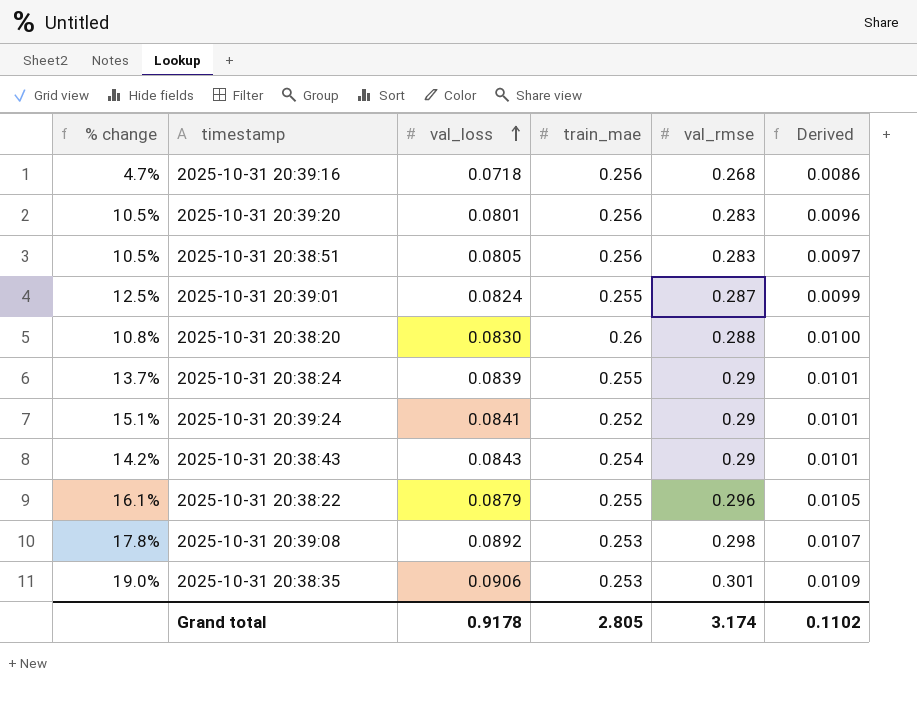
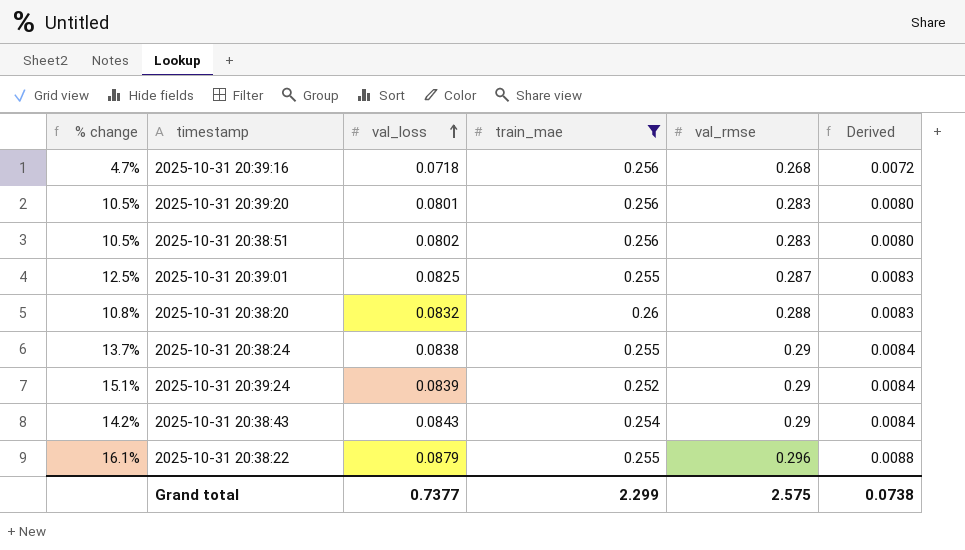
filter: none -> train_mae != 0.253
column Derived | formula: [val_loss] * 0.12 -> [val_loss] * 0.1
2025-10-31 20:38:51 | val_loss: 0.0805 -> 0.0802
2025-10-31 20:39:01 | val_loss: 0.0824 -> 0.0825
2025-10-31 20:38:20 | val_loss: 0.0830 -> 0.0832
2025-10-31 20:38:24 | val_loss: 0.0839 -> 0.0838
2025-10-31 20:39:24 | val_loss: 0.0841 -> 0.0839
Grand total | val_loss: 0.9178 -> 0.7377
Grand total | train_mae: 2.805 -> 2.299
Grand total | val_rmse: 3.174 -> 2.575
Grand total | Derived: 0.1102 -> 0.0738

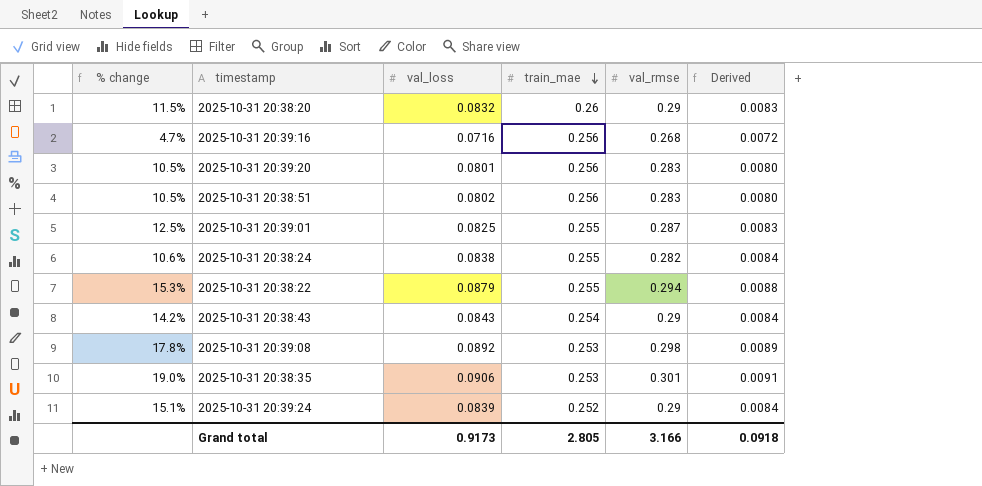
filter: train_mae != 0.253 -> none
row order: val_loss ascending -> train_mae descending
2025-10-31 20:38:20 | % change: 10.8% -> 11.5%
2025-10-31 20:38:20 | val_rmse: 0.288 -> 0.29
2025-10-31 20:39:16 | val_loss: 0.0718 -> 0.0716
2025-10-31 20:38:24 | % change: 13.7% -> 10.6%
2025-10-31 20:38:24 | val_rmse: 0.29 -> 0.282
2025-10-31 20:38:22 | % change: 16.1% -> 15.3%
2025-10-31 20:38:22 | val_rmse: 0.296 -> 0.294
Grand total | val_loss: 0.7377 -> 0.9173
Grand total | train_mae: 2.299 -> 2.805
Grand total | val_rmse: 2.575 -> 3.166
Grand total | Derived: 0.0738 -> 0.0918

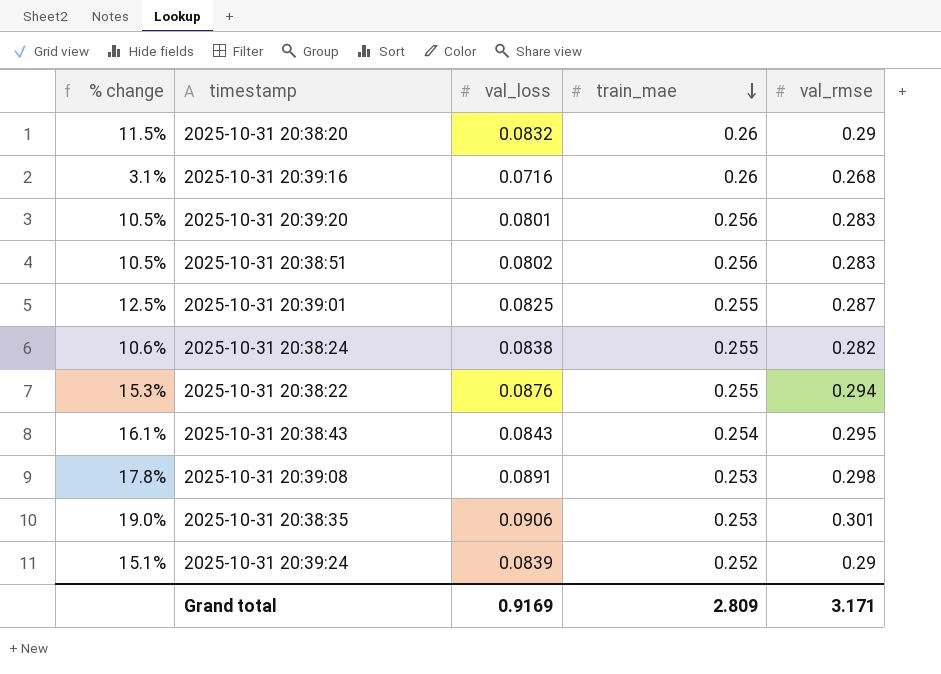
column Derived | formula: [val_loss] * 0.1 -> none
2025-10-31 20:39:16 | % change: 4.7% -> 3.1%
2025-10-31 20:39:16 | train_mae: 0.256 -> 0.26
2025-10-31 20:38:22 | val_loss: 0.0879 -> 0.0876
2025-10-31 20:38:43 | % change: 14.2% -> 16.1%
2025-10-31 20:38:43 | val_rmse: 0.29 -> 0.295
2025-10-31 20:39:08 | val_loss: 0.0892 -> 0.0891
Grand total | val_loss: 0.9173 -> 0.9169
Grand total | train_mae: 2.805 -> 2.809
Grand total | val_rmse: 3.166 -> 3.171

